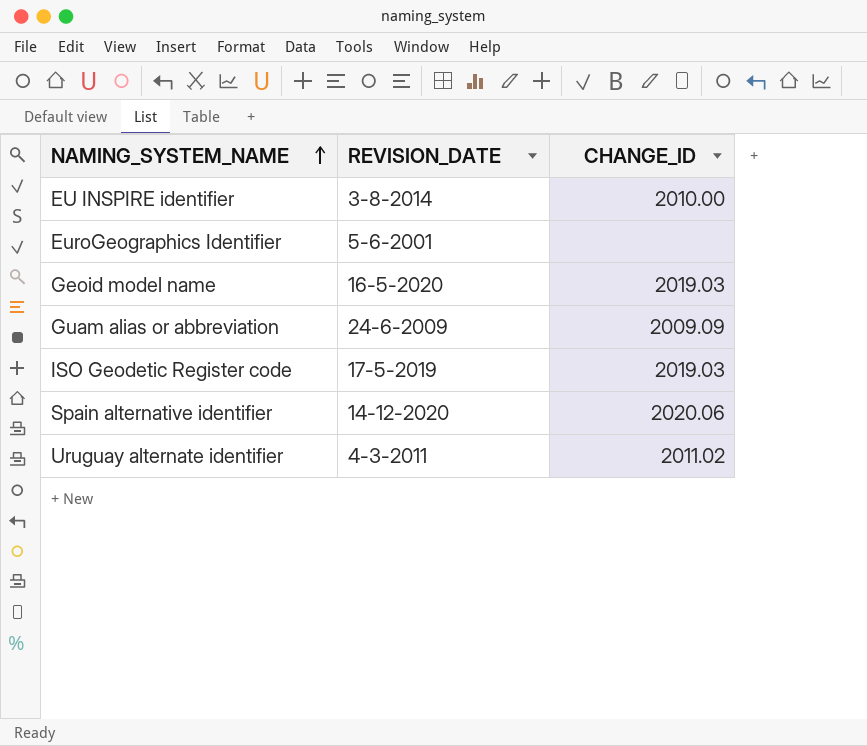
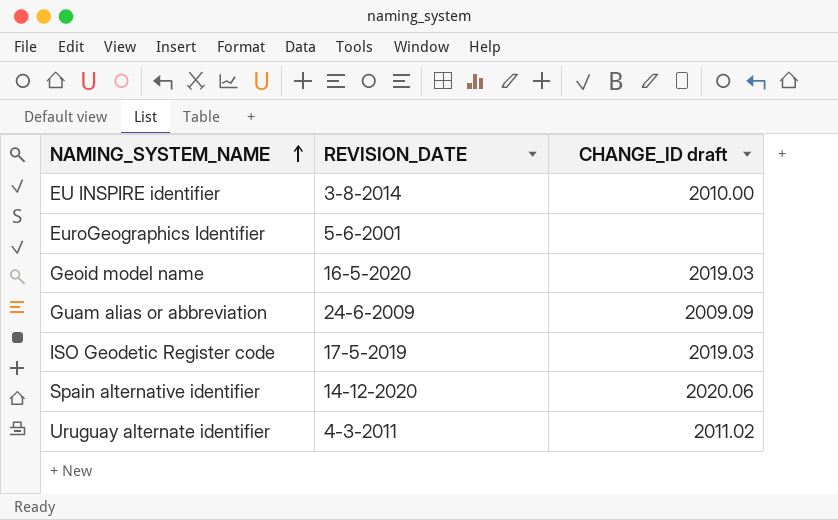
column name: CHANGE_ID -> CHANGE_ID draft

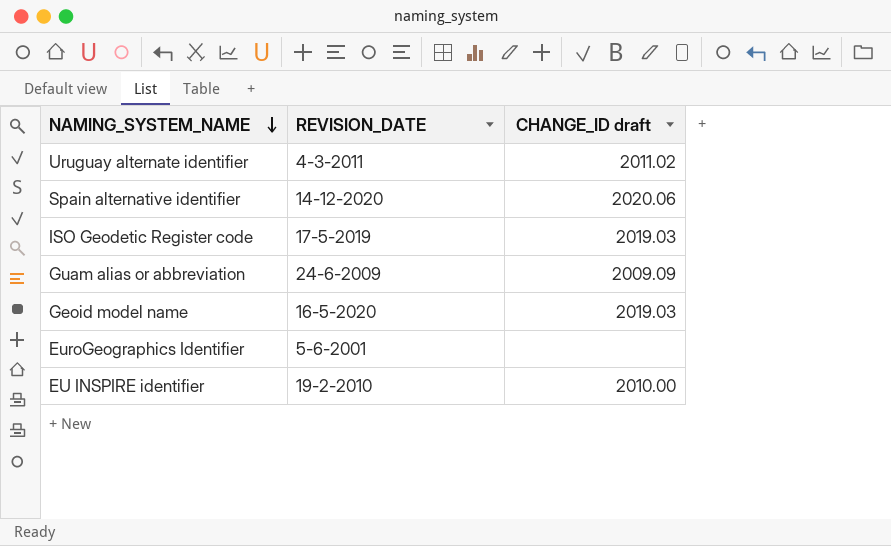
row order: NAMING_SYSTEM_NAME ascending -> NAMING_SYSTEM_NAME descending
EU INSPIRE identifier | REVISION_DATE: 3-8-2014 -> 19-2-2010

